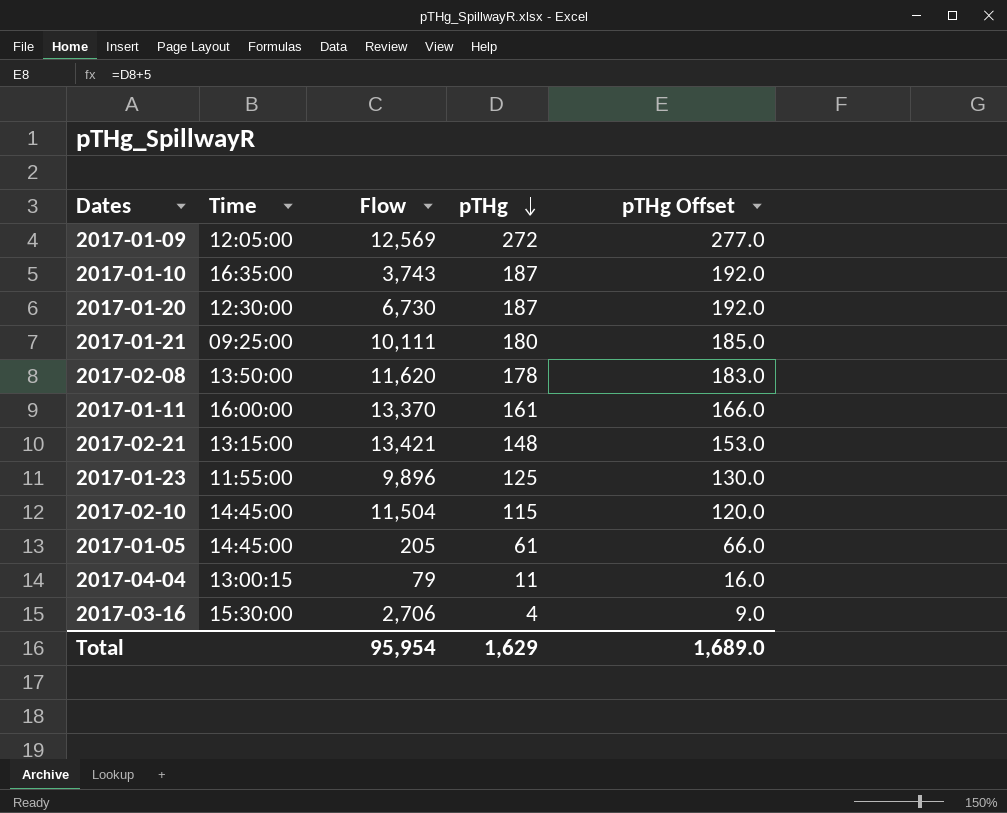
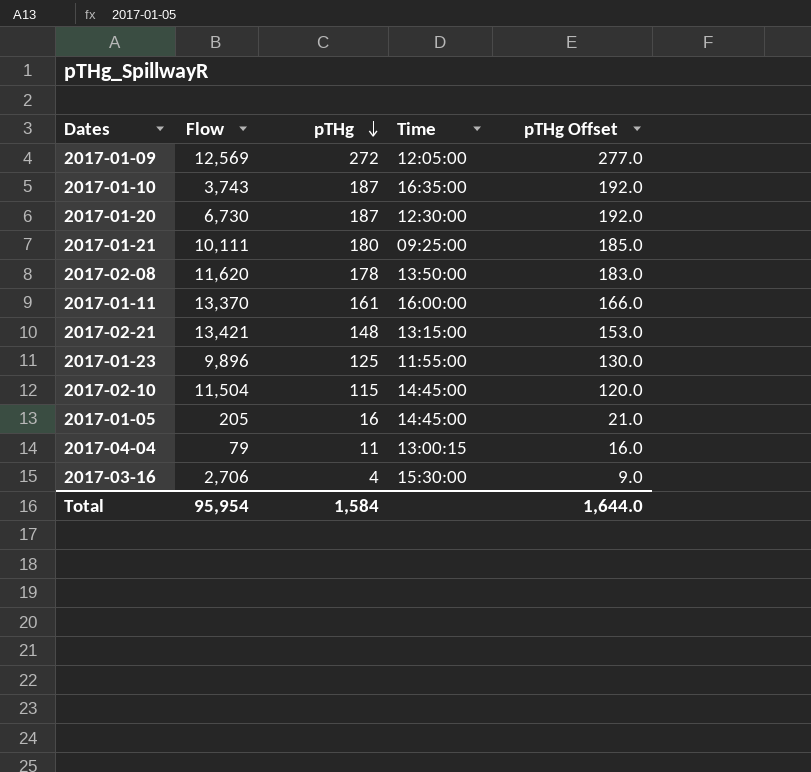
column Time | position: 2 -> 4
2017-01-05 | pTHg: 61 -> 16
2017-01-05 | pTHg Offset: 66.0 -> 21.0
Total | pTHg: 1,629 -> 1,584
Total | pTHg Offset: 1,689.0 -> 1,644.0

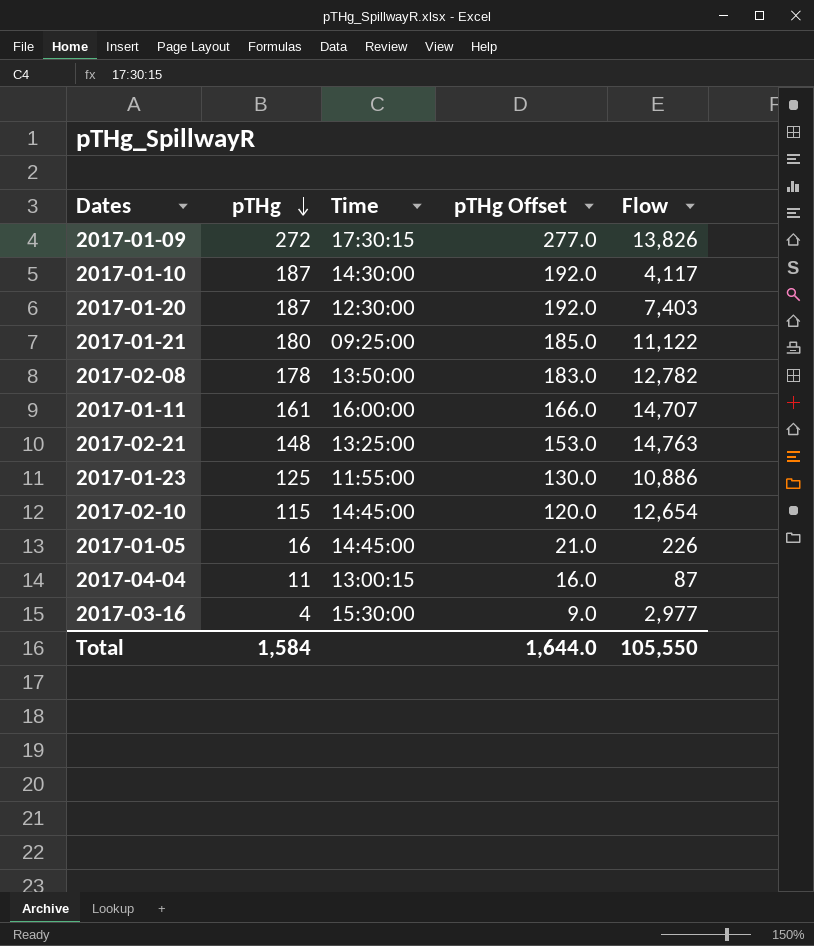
column Flow | position: 2 -> 5
2017-01-09 | Time: 12:05:00 -> 17:30:15
2017-01-09 | Flow: 12,569 -> 13,826
2017-01-10 | Time: 16:35:00 -> 14:30:00
2017-01-10 | Flow: 3,743 -> 4,117
2017-01-20 | Flow: 6,730 -> 7,403
2017-01-21 | Flow: 10,111 -> 11,122
2017-02-08 | Flow: 11,620 -> 12,782
2017-01-11 | Flow: 13,370 -> 14,707
2017-02-21 | Time: 13:15:00 -> 13:25:00
2017-02-21 | Flow: 13,421 -> 14,763
2017-01-23 | Flow: 9,896 -> 10,886
2017-02-10 | Flow: 11,504 -> 12,654
2017-01-05 | Flow: 205 -> 226
2017-04-04 | Flow: 79 -> 87
2017-03-16 | Flow: 2,706 -> 2,977
Total | Flow: 95,954 -> 105,550

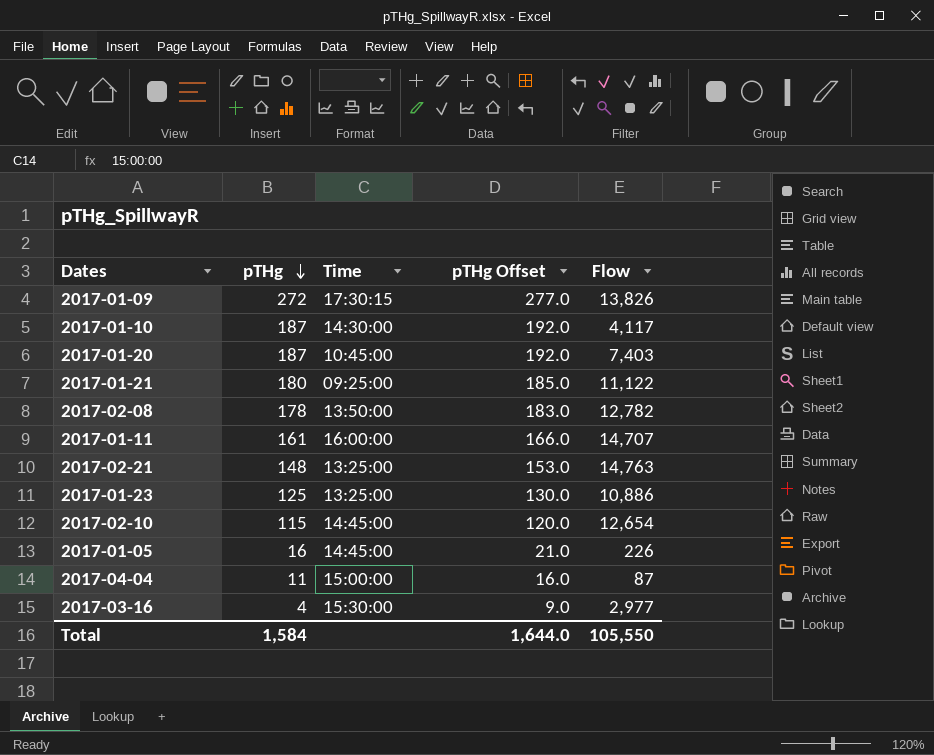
2017-01-20 | Time: 12:30:00 -> 10:45:00
2017-01-23 | Time: 11:55:00 -> 13:25:00
2017-04-04 | Time: 13:00:15 -> 15:00:00

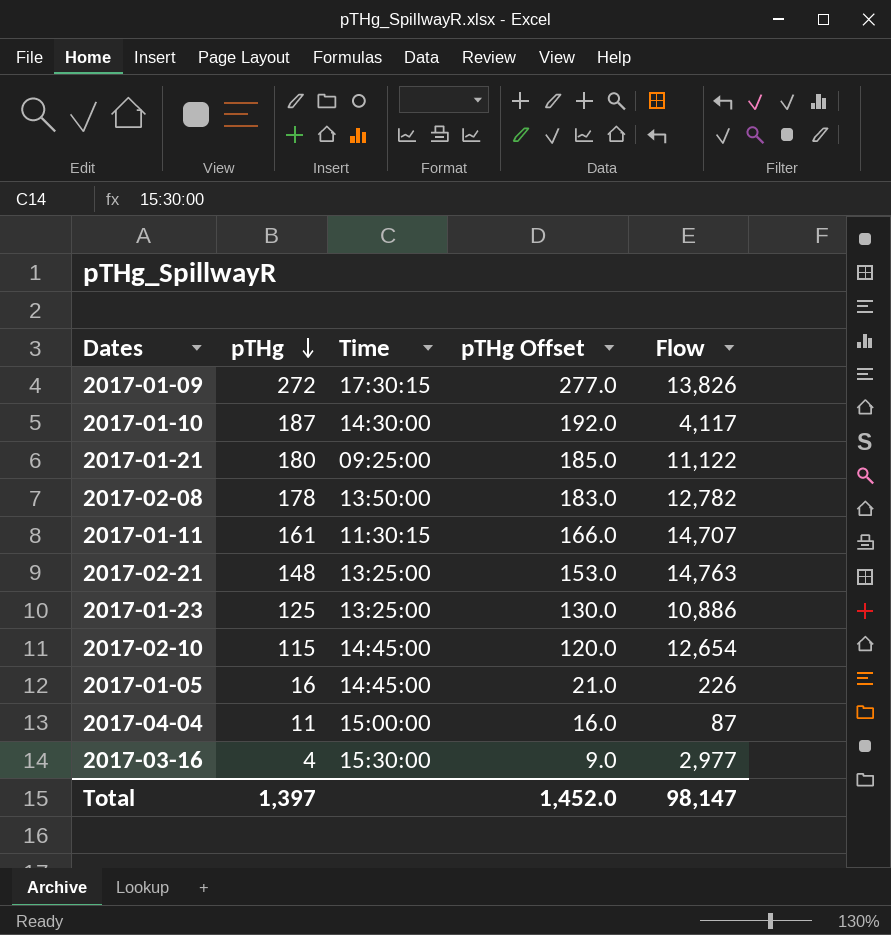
row 2017-01-20: 187 | 10:45:00 | 192.0 | 7,403 -> none
2017-01-11 | Time: 16:00:00 -> 11:30:15
Total | pTHg: 1,584 -> 1,397
Total | pTHg Offset: 1,644.0 -> 1,452.0
Total | Flow: 105,550 -> 98,147

